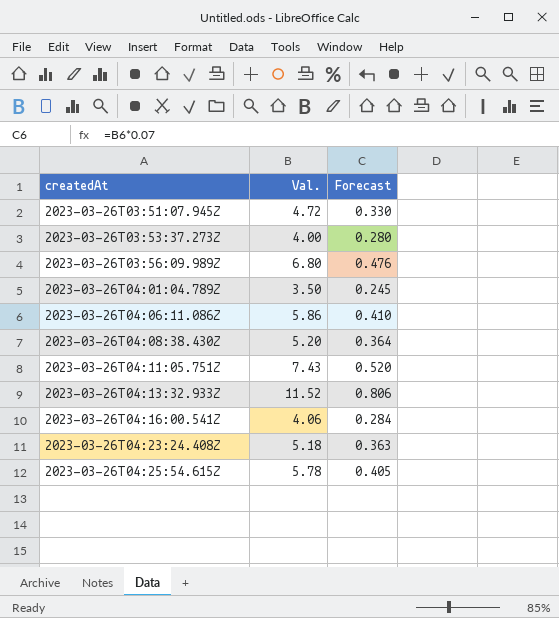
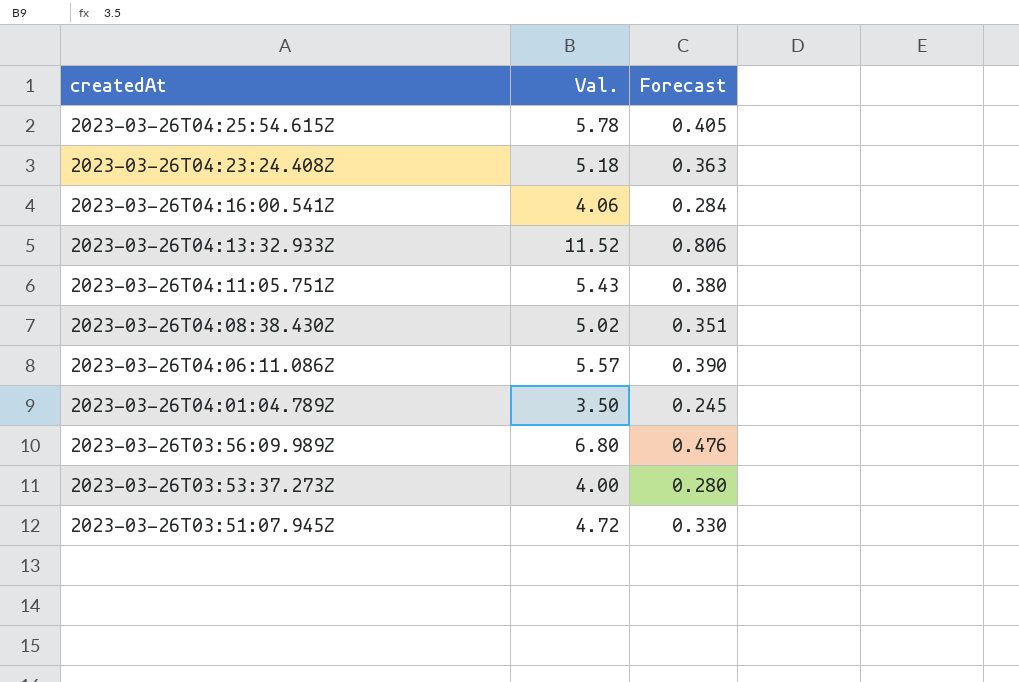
row order: createdAt ascending -> createdAt descending
2023-03-26T04:11:05.751Z | Val.: 7.43 -> 5.43
2023-03-26T04:11:05.751Z | Forecast: 0.520 -> 0.380
2023-03-26T04:08:38.430Z | Val.: 5.20 -> 5.02
2023-03-26T04:08:38.430Z | Forecast: 0.364 -> 0.351
2023-03-26T04:06:11.086Z | Val.: 5.86 -> 5.57
2023-03-26T04:06:11.086Z | Forecast: 0.410 -> 0.390

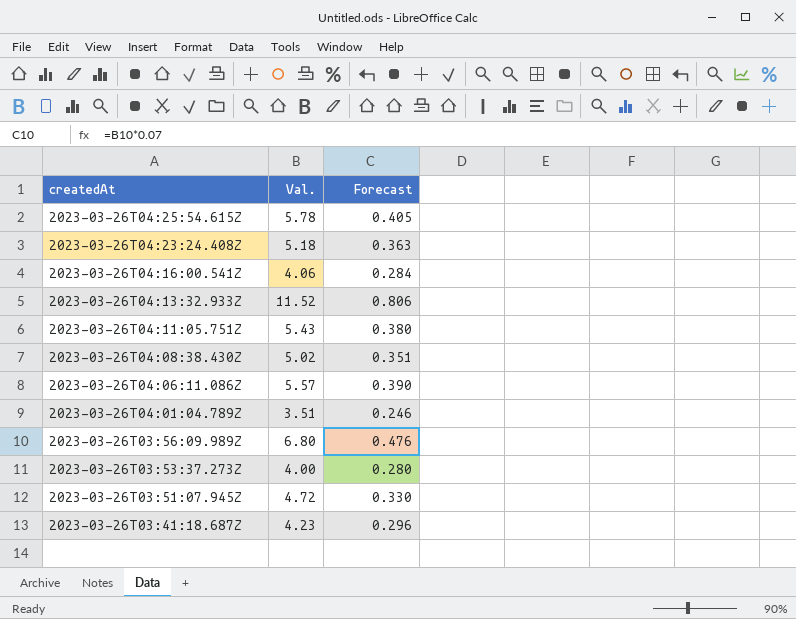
2023-03-26T04:01:04.789Z | Val.: 3.50 -> 3.51
2023-03-26T04:01:04.789Z | Forecast: 0.245 -> 0.246
row 2023-03-26T03:41:18.687Z: none -> 4.23 | 0.296

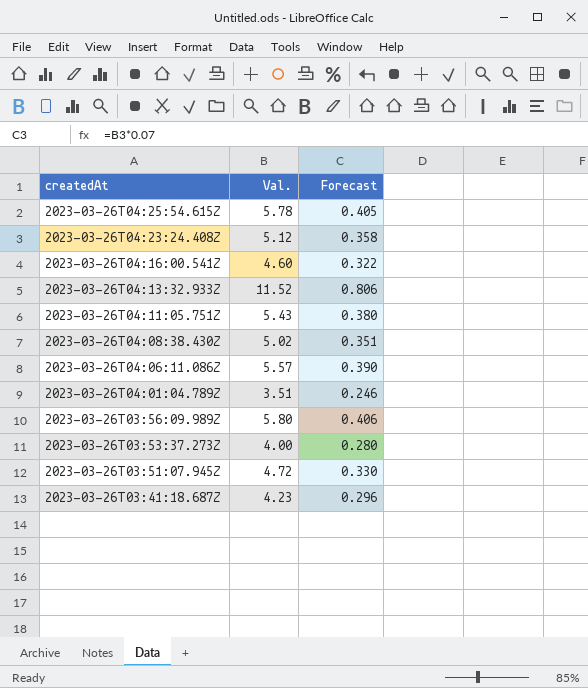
2023-03-26T04:23:24.408Z | Val.: 5.18 -> 5.12
2023-03-26T04:23:24.408Z | Forecast: 0.363 -> 0.358
2023-03-26T04:16:00.541Z | Val.: 4.06 -> 4.60
2023-03-26T04:16:00.541Z | Forecast: 0.284 -> 0.322
2023-03-26T03:56:09.989Z | Val.: 6.80 -> 5.80
2023-03-26T03:56:09.989Z | Forecast: 0.476 -> 0.406

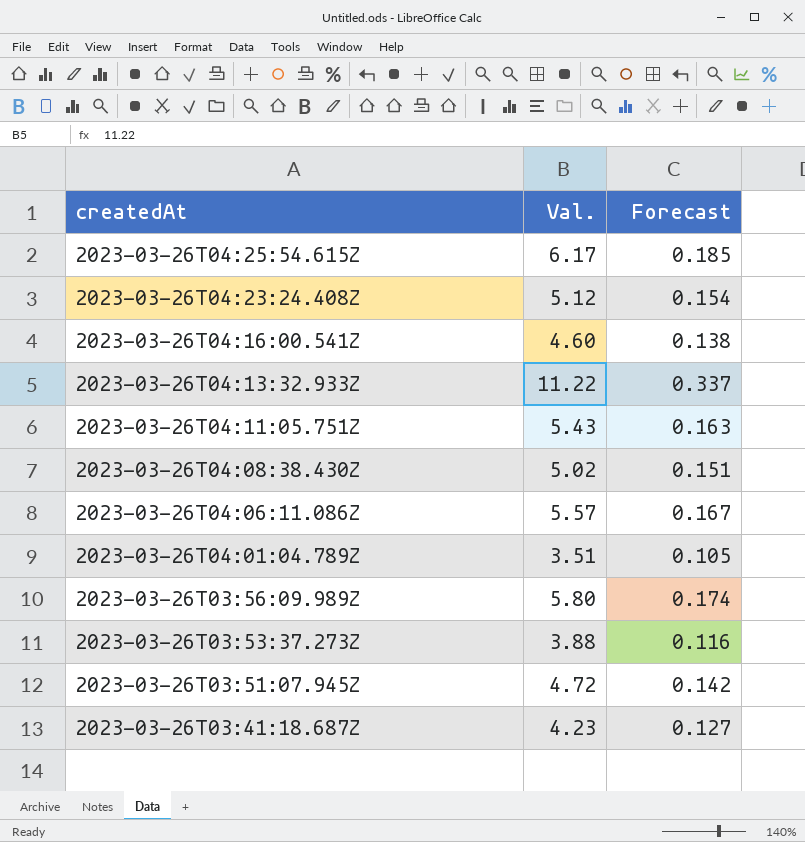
column Forecast | formula: [Val.] * 0.07 -> [Val.] * 0.03
2023-03-26T04:25:54.615Z | Val.: 5.78 -> 6.17
2023-03-26T04:13:32.933Z | Val.: 11.52 -> 11.22
2023-03-26T03:53:37.273Z | Val.: 4.00 -> 3.88

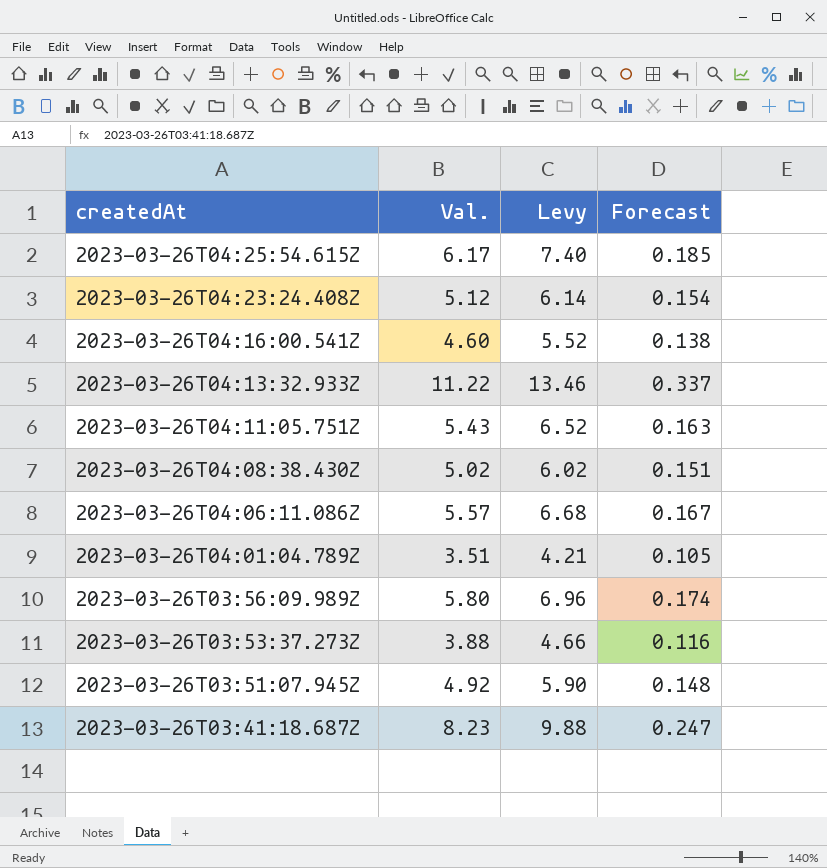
column Levy | formula: none -> [Val.] * 1.2
2023-03-26T03:51:07.945Z | Val.: 4.72 -> 4.92
2023-03-26T03:51:07.945Z | Forecast: 0.142 -> 0.148
2023-03-26T03:41:18.687Z | Val.: 4.23 -> 8.23
2023-03-26T03:41:18.687Z | Forecast: 0.127 -> 0.247

